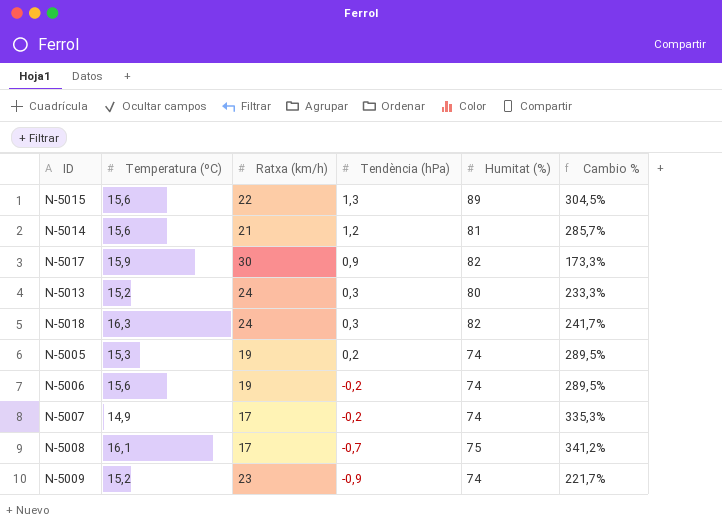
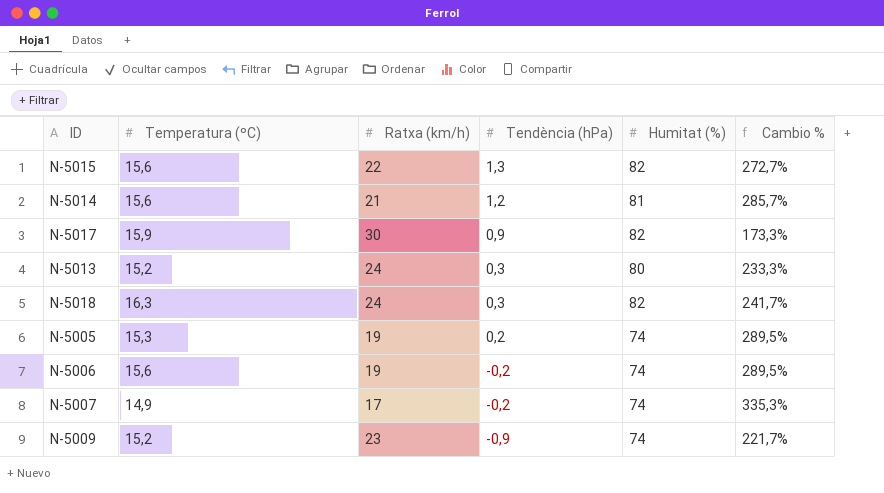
row N-5008: 16,1 | 17 | -0,7 | 75 | 341,2% -> none
N-5015 | Humitat (%): 89 -> 82
N-5015 | Cambio %: 304,5% -> 272,7%

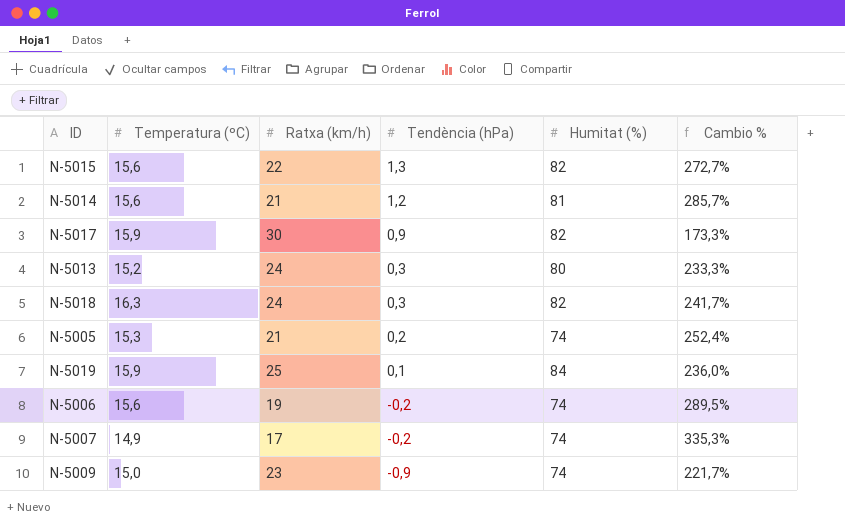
N-5005 | Ratxa (km/h): 19 -> 21
N-5005 | Cambio %: 289,5% -> 252,4%
row N-5019: none -> 15,9 | 25 | 0,1 | 84 | 236,0%
N-5009 | Temperatura (ºC): 15,2 -> 15,0

